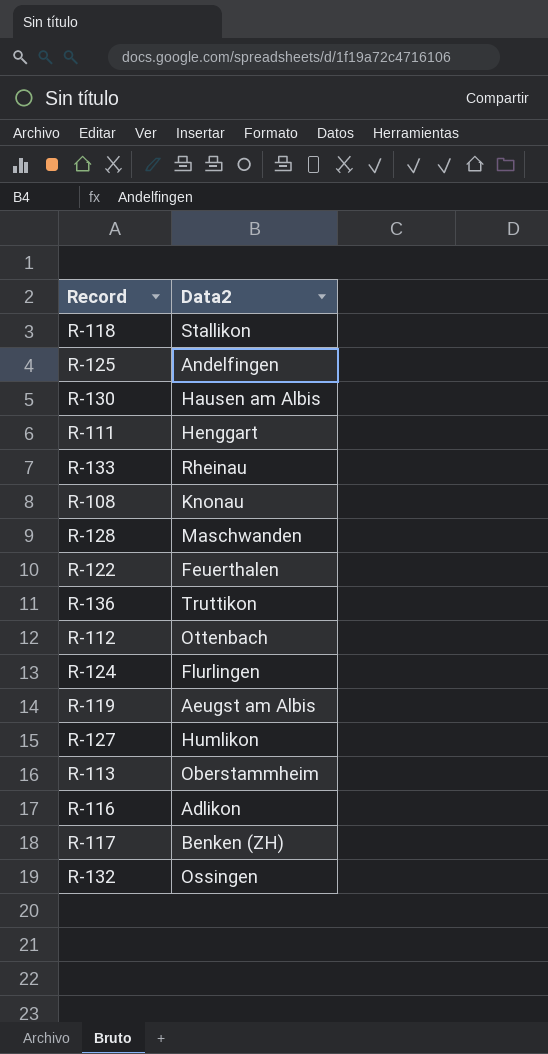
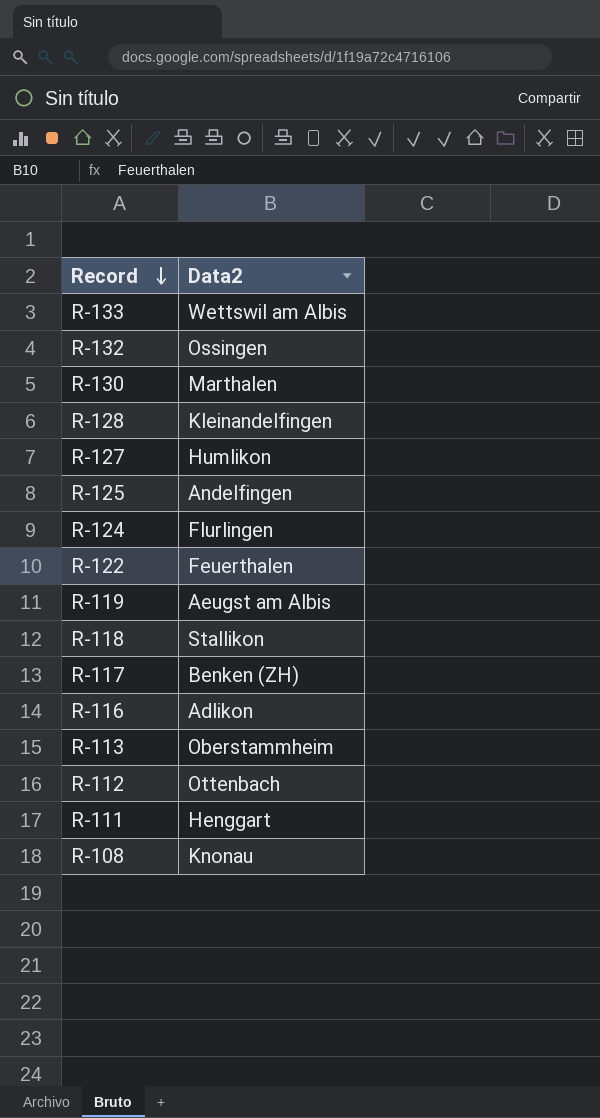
row order: none -> Record descending
row R-136: Truttikon -> none
R-133 | Data2: Rheinau -> Wettswil am Albis
R-130 | Data2: Hausen am Albis -> Marthalen
R-128 | Data2: Maschwanden -> Kleinandelfingen

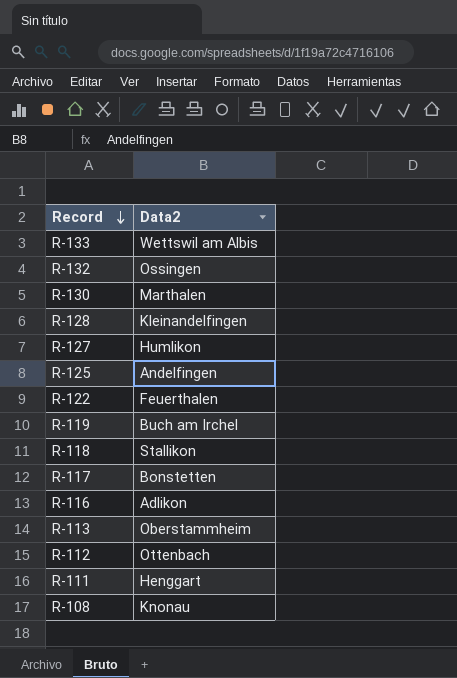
row R-124: Flurlingen -> none
R-119 | Data2: Aeugst am Albis -> Buch am Irchel
R-117 | Data2: Benken (ZH) -> Bonstetten

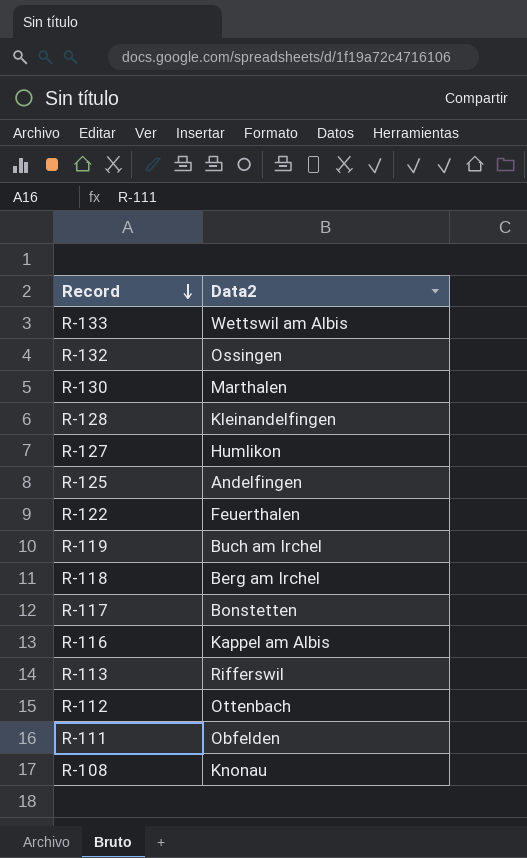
R-118 | Data2: Stallikon -> Berg am Irchel
R-116 | Data2: Adlikon -> Kappel am Albis
R-113 | Data2: Oberstammheim -> Rifferswil
R-111 | Data2: Henggart -> Obfelden

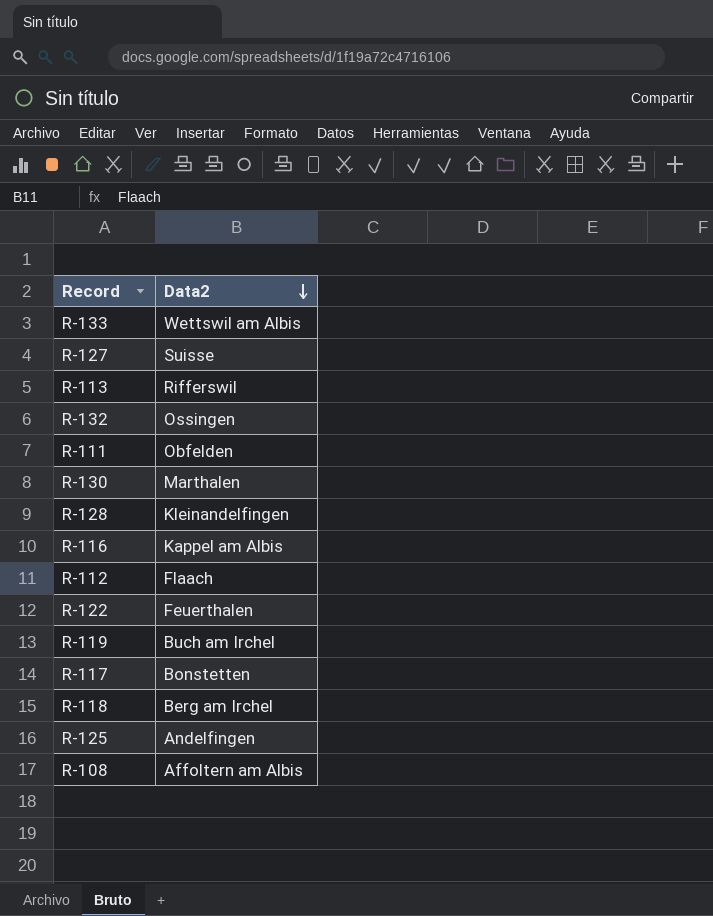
row order: Record descending -> Data2 descending
R-127 | Data2: Humlikon -> Suisse
R-112 | Data2: Ottenbach -> Flaach
R-108 | Data2: Knonau -> Affoltern am Albis

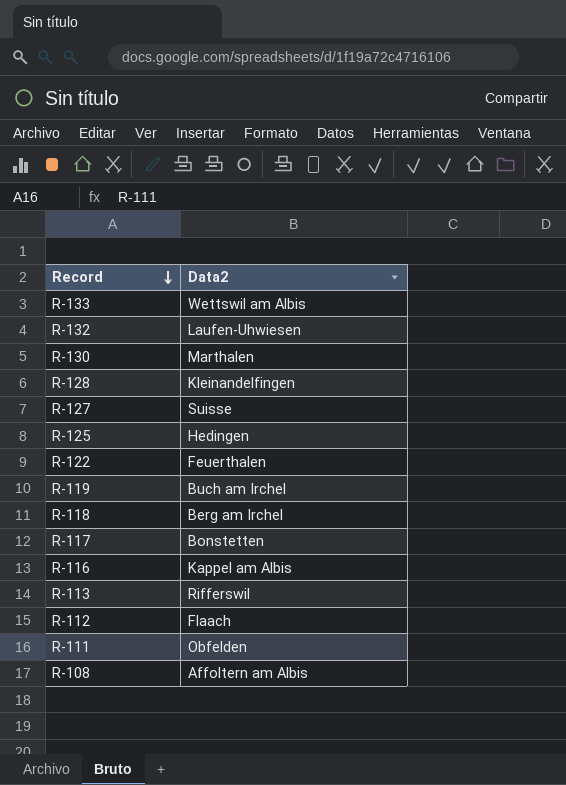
row order: Data2 descending -> Record descending
R-132 | Data2: Ossingen -> Laufen-Uhwiesen
R-125 | Data2: Andelfingen -> Hedingen

